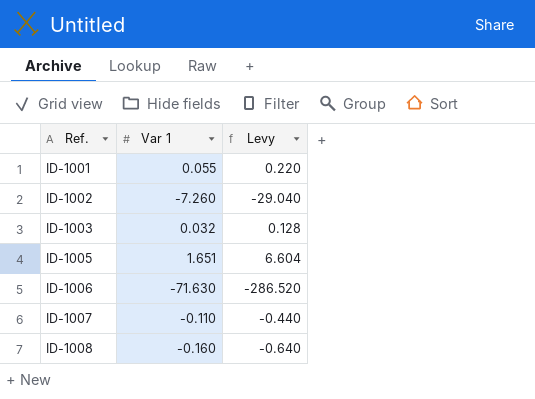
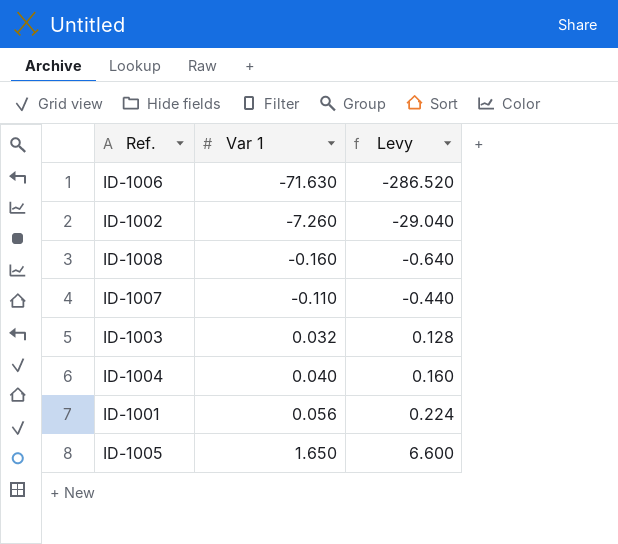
row order: Ref. ascending -> Var 1 ascending
row ID-1004: none -> 0.040 | 0.160
ID-1001 | Var 1: 0.055 -> 0.056
ID-1001 | Levy: 0.220 -> 0.224
ID-1005 | Var 1: 1.651 -> 1.650
ID-1005 | Levy: 6.604 -> 6.600

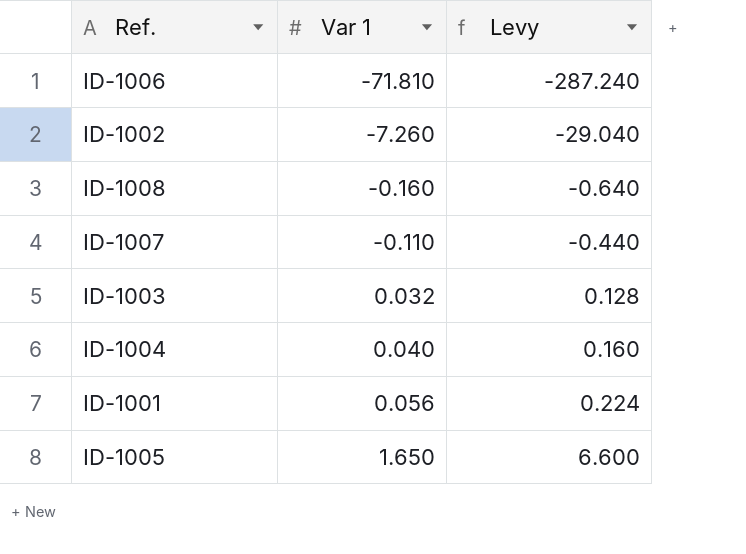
ID-1006 | Var 1: -71.630 -> -71.810
ID-1006 | Levy: -286.520 -> -287.240

